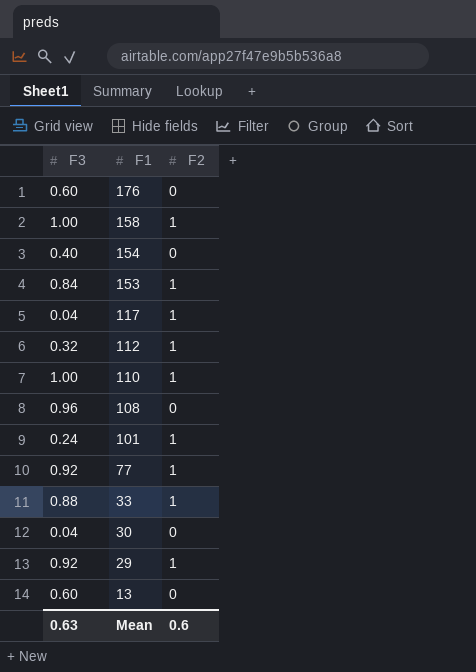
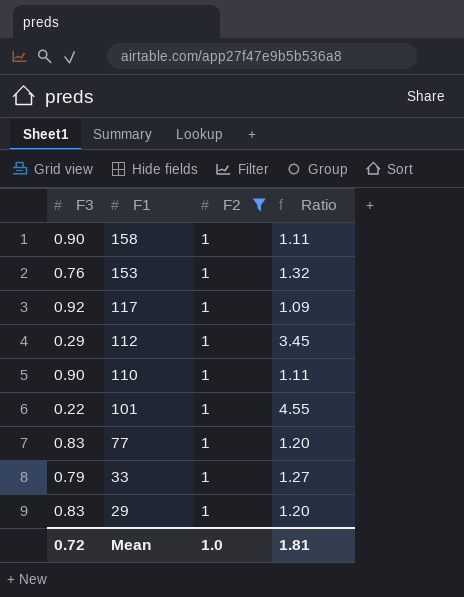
filter: none -> F2 = 1
column Ratio | formula: none -> [F2] / [F3]
158 | F3: 1.00 -> 0.90
153 | F3: 0.84 -> 0.76
117 | F3: 0.04 -> 0.92
112 | F3: 0.32 -> 0.29
110 | F3: 1.00 -> 0.90
101 | F3: 0.24 -> 0.22
77 | F3: 0.92 -> 0.83
33 | F3: 0.88 -> 0.79
29 | F3: 0.92 -> 0.83
Mean | F3: 0.63 -> 0.72
Mean | F2: 0.6 -> 1.0

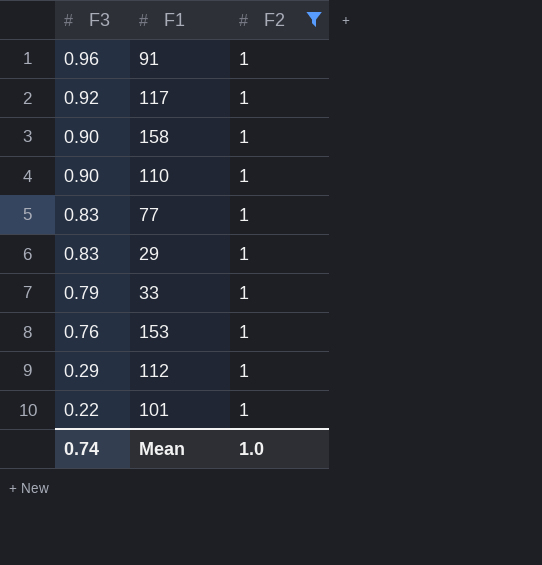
row order: F1 descending -> F3 descending
column Ratio | formula: [F2] / [F3] -> none
row 91: none -> 0.96 | 1
Mean | F3: 0.72 -> 0.74

